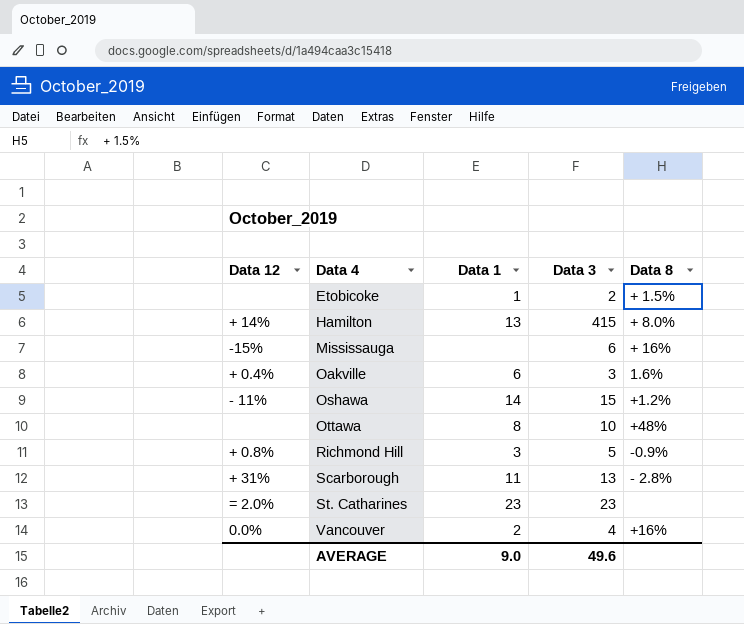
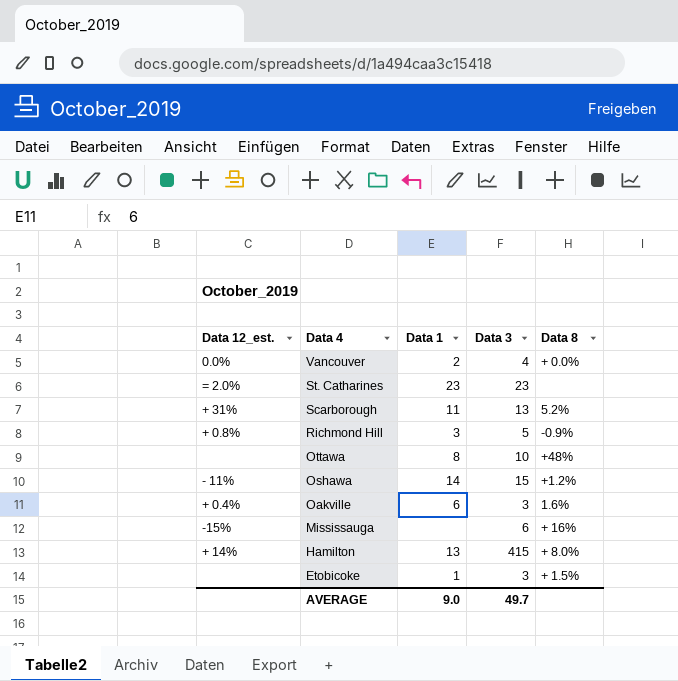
row order: Data 4 ascending -> Data 4 descending
column name: Data 12 -> Data 12_est.
Vancouver | Data 8: +16% -> + 0.0%
Scarborough | Data 8: - 2.8% -> 5.2%
Etobicoke | Data 3: 2 -> 3
AVERAGE | Data 3: 49.6 -> 49.7

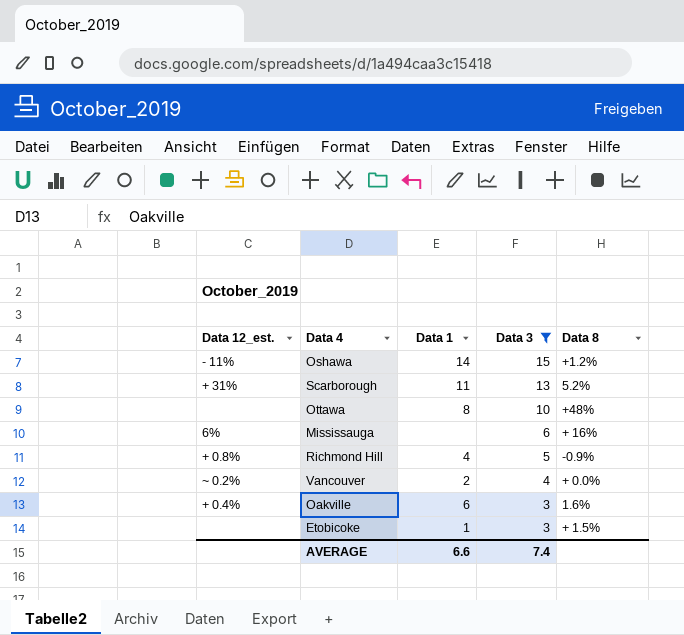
filter: none -> Data 3 <= 15
row order: Data 4 descending -> Data 3 descending
Mississauga | Data 12_est.: -15% -> 6%
Richmond Hill | Data 1: 3 -> 4
Vancouver | Data 12_est.: 0.0% -> ~ 0.2%
AVERAGE | Data 1: 9.0 -> 6.6
AVERAGE | Data 3: 49.7 -> 7.4

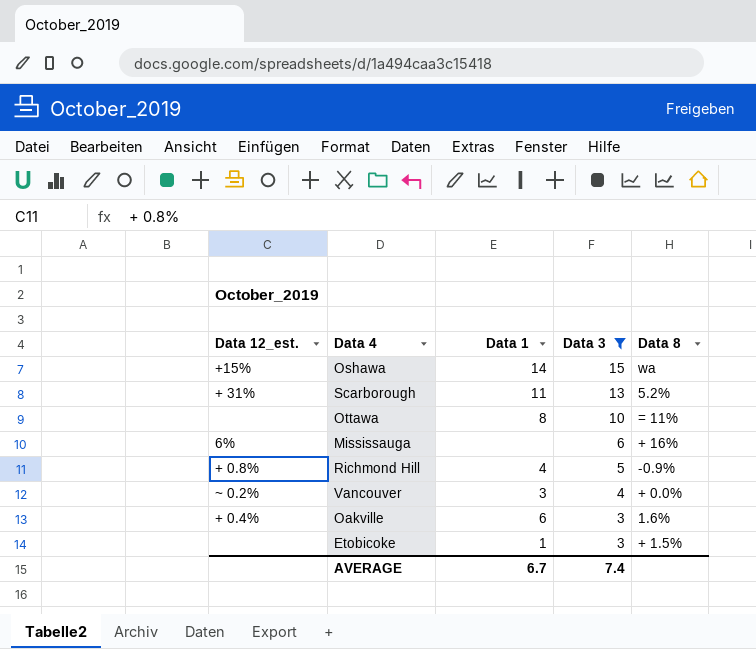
Oshawa | Data 12_est.: - 11% -> +15%
Oshawa | Data 8: +1.2% -> wa
Ottawa | Data 8: +48% -> = 11%
Vancouver | Data 1: 2 -> 3
AVERAGE | Data 1: 6.6 -> 6.7

